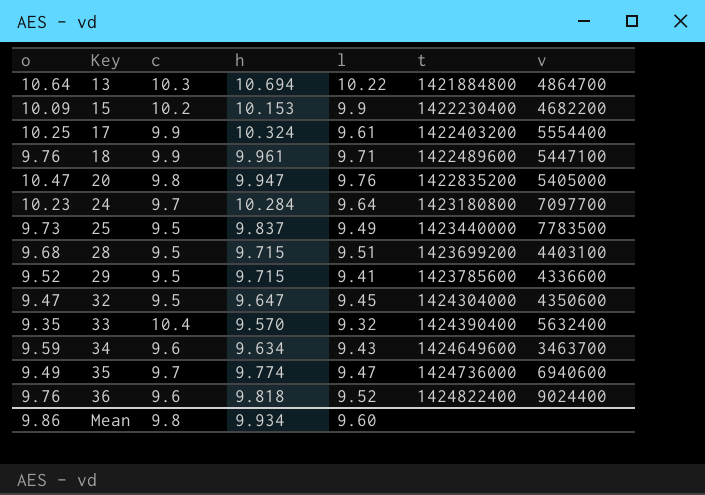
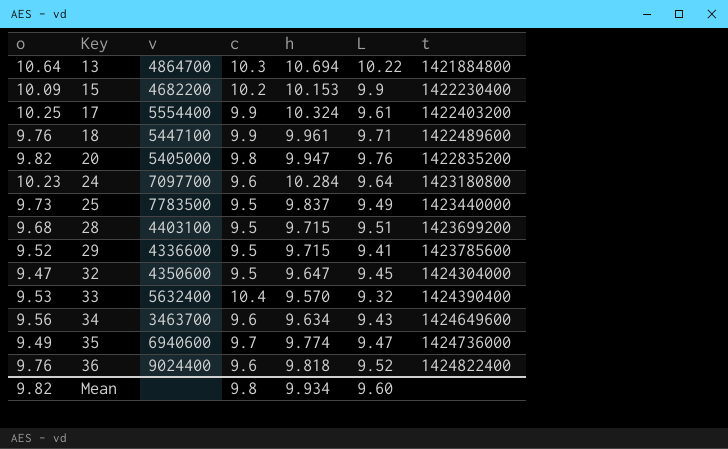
column v | position: 7 -> 3
column name: l -> L
20 | o: 10.47 -> 9.82
24 | c: 9.7 -> 9.6
33 | o: 9.35 -> 9.53
34 | o: 9.59 -> 9.56
Mean | o: 9.86 -> 9.82

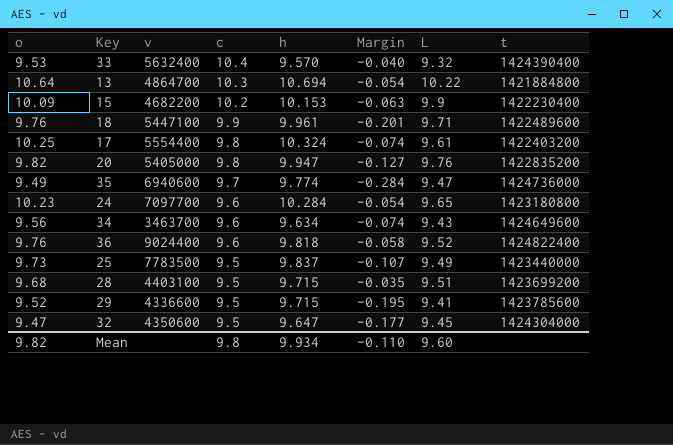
row order: Key ascending -> c descending
column Margin | formula: none -> [o] - [h]
17 | c: 9.9 -> 9.8
24 | L: 9.64 -> 9.65

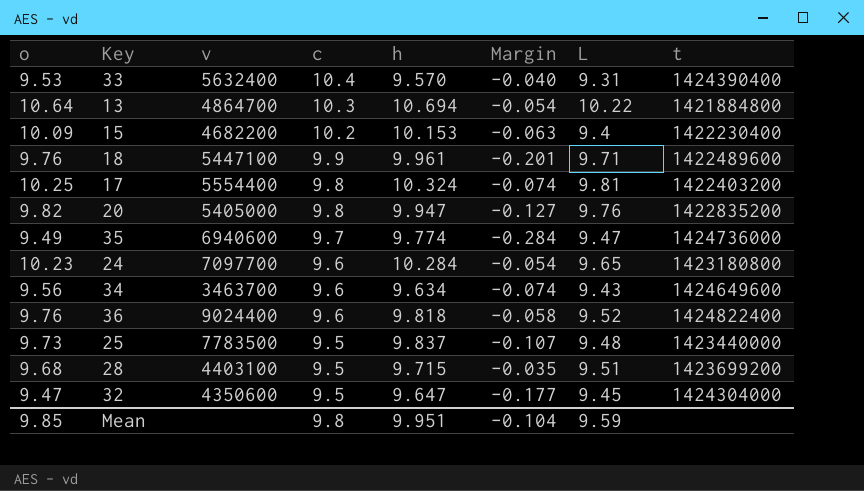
row 29: 9.52 | 4336600 | 9.5 | 9.715 | -0.195 | 9.41 | 1423785600 -> none
33 | L: 9.32 -> 9.31
15 | L: 9.9 -> 9.4
17 | L: 9.61 -> 9.81
25 | L: 9.49 -> 9.48
Mean | o: 9.82 -> 9.85
Mean | h: 9.934 -> 9.951
Mean | Margin: -0.110 -> -0.104
Mean | L: 9.60 -> 9.59

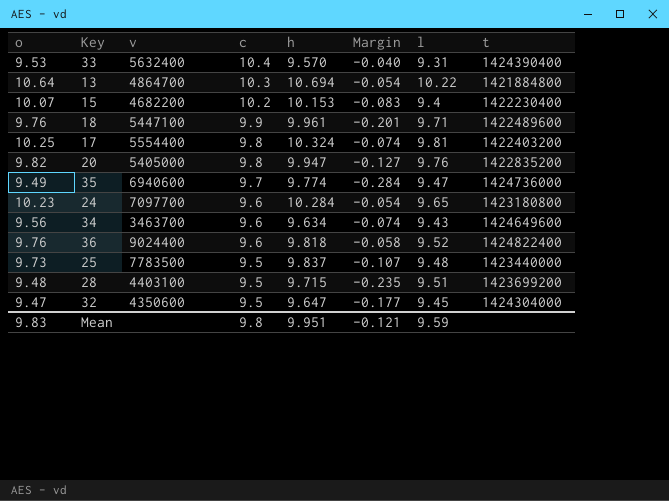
column name: L -> l
15 | o: 10.09 -> 10.07
15 | Margin: -0.063 -> -0.083
28 | o: 9.68 -> 9.48
28 | Margin: -0.035 -> -0.235
Mean | o: 9.85 -> 9.83
Mean | Margin: -0.104 -> -0.121

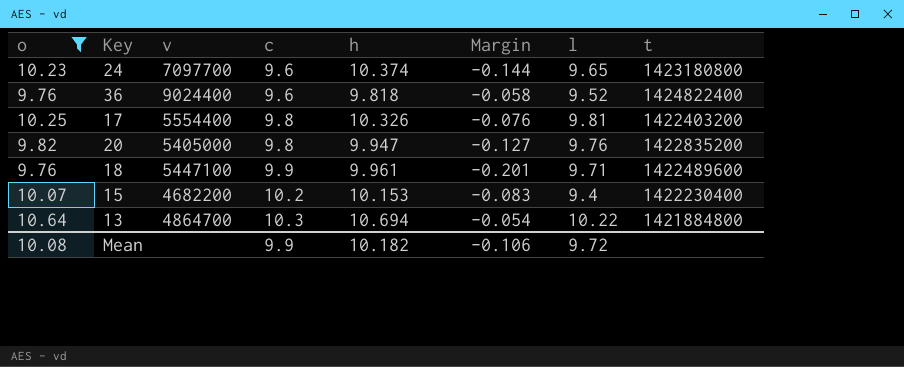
filter: none -> o >= 9.76
row order: c descending -> c ascending
24 | h: 10.284 -> 10.374
24 | Margin: -0.054 -> -0.144
17 | h: 10.324 -> 10.326
17 | Margin: -0.074 -> -0.076
Mean | o: 9.83 -> 10.08
Mean | c: 9.8 -> 9.9
Mean | h: 9.951 -> 10.182
Mean | Margin: -0.121 -> -0.106
Mean | l: 9.59 -> 9.72

